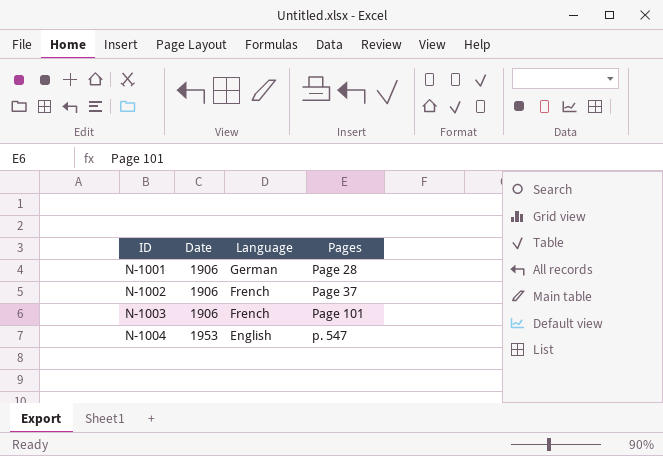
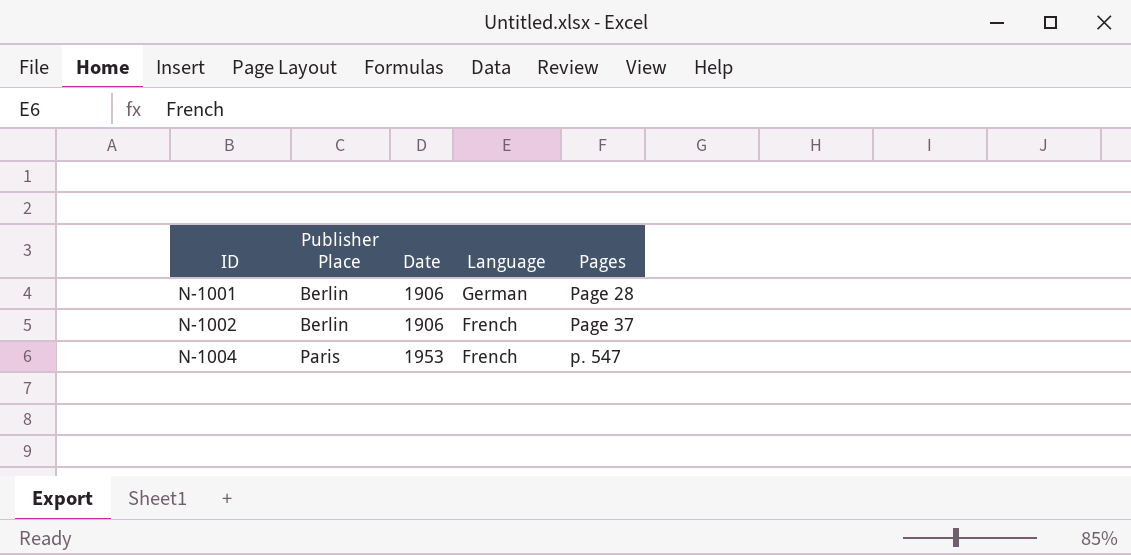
column Publisher Place | position: none -> 2
row N-1003: 1906 | French | Page 101 -> none
N-1004 | Language: English -> French

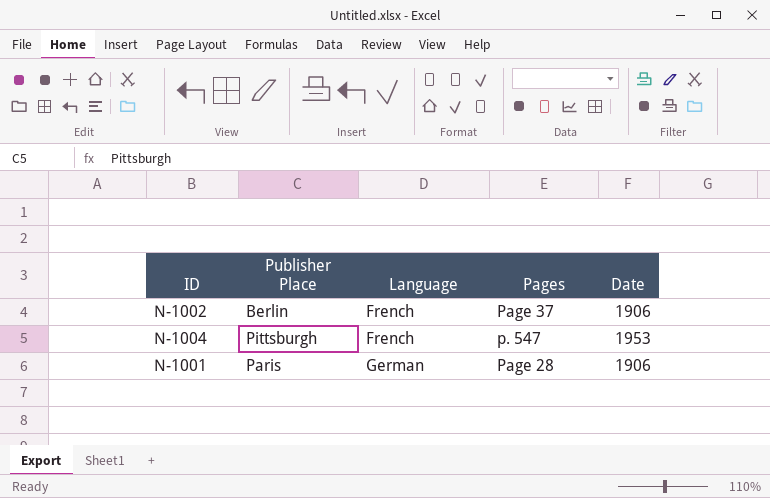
row order: ID ascending -> Language ascending
column Date | position: 3 -> 5
N-1004 | Publisher Place: Paris -> Pittsburgh
N-1001 | Publisher Place: Berlin -> Paris

